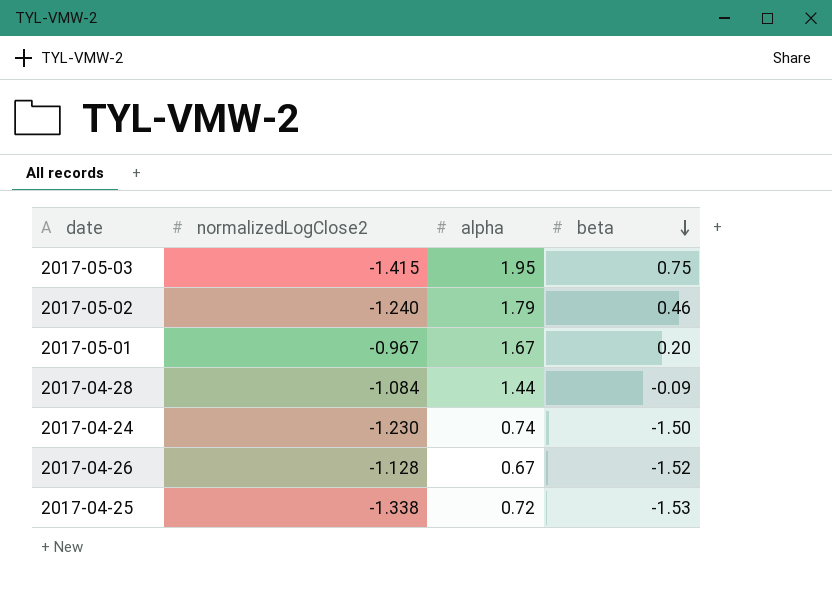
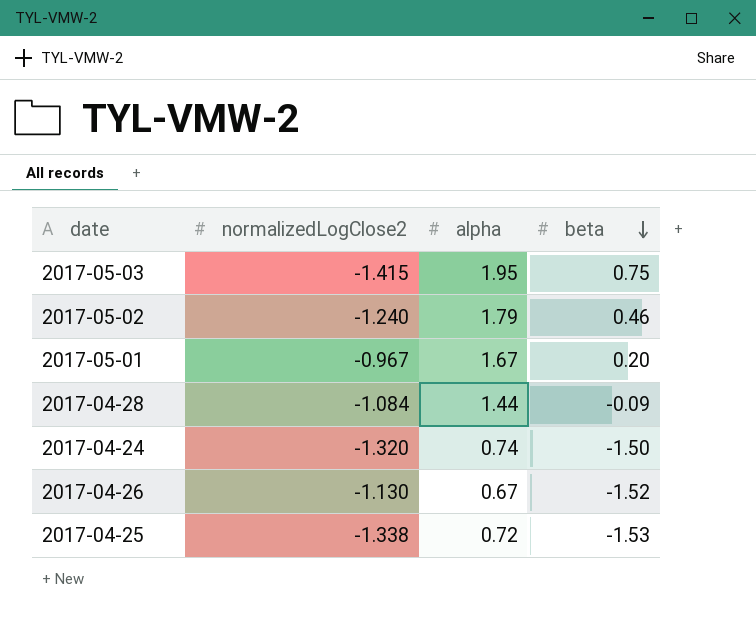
2017-04-24 | normalizedLogClose2: -1.230 -> -1.320
2017-04-26 | normalizedLogClose2: -1.128 -> -1.130

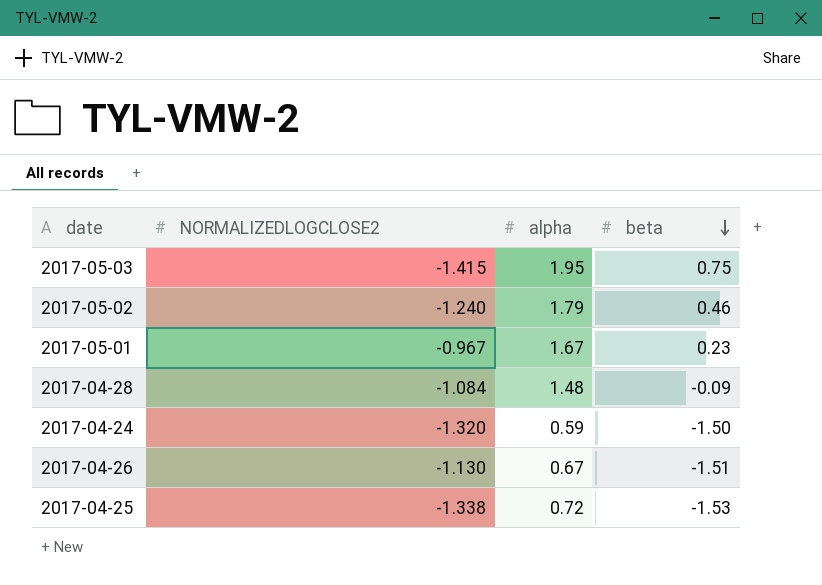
column name: normalizedLogClose2 -> NORMALIZEDLOGCLOSE2
2017-05-01 | beta: 0.20 -> 0.23
2017-04-28 | alpha: 1.44 -> 1.48
2017-04-24 | alpha: 0.74 -> 0.59
2017-04-26 | beta: -1.52 -> -1.51

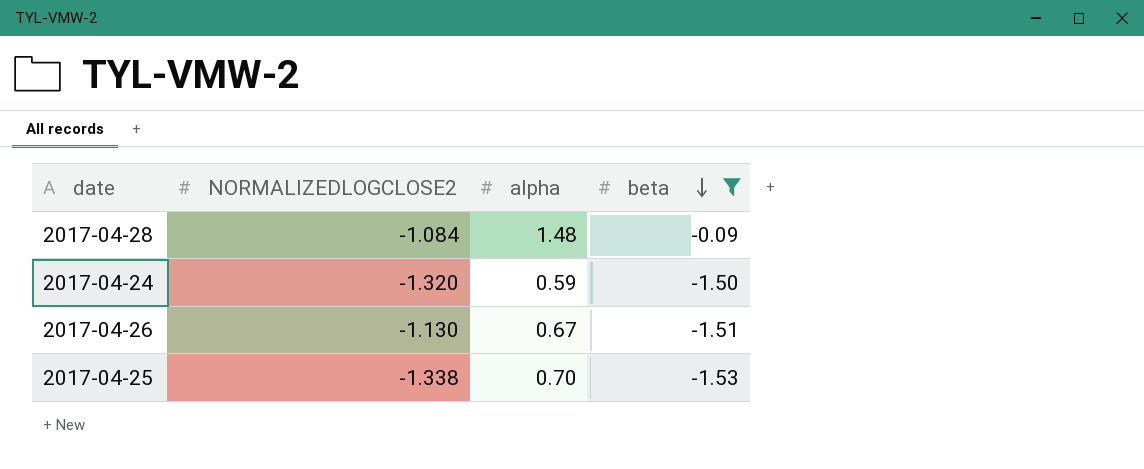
filter: none -> beta <= -0.09
2017-04-25 | alpha: 0.72 -> 0.70

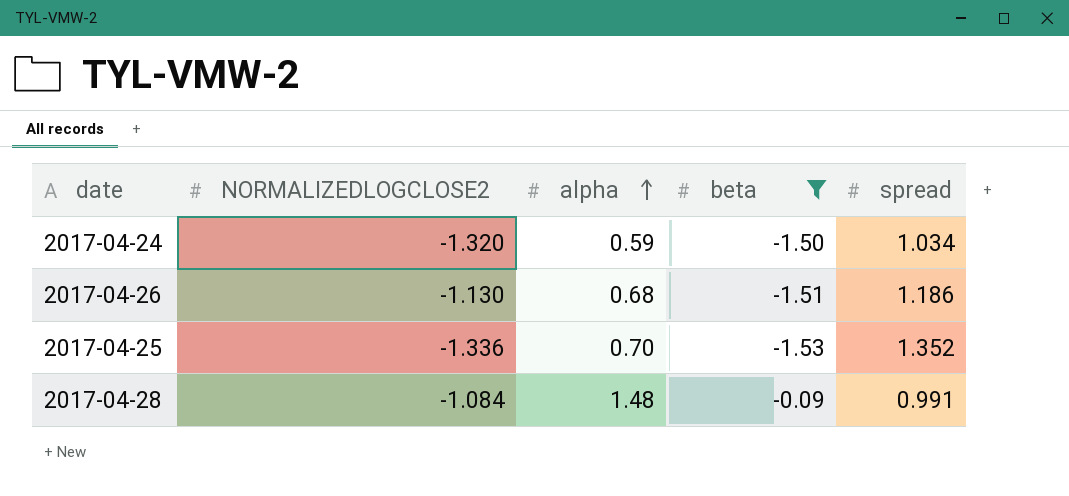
row order: beta descending -> alpha ascending
column spread | position: none -> 5
2017-04-26 | alpha: 0.67 -> 0.68
2017-04-25 | NORMALIZEDLOGCLOSE2: -1.338 -> -1.336

